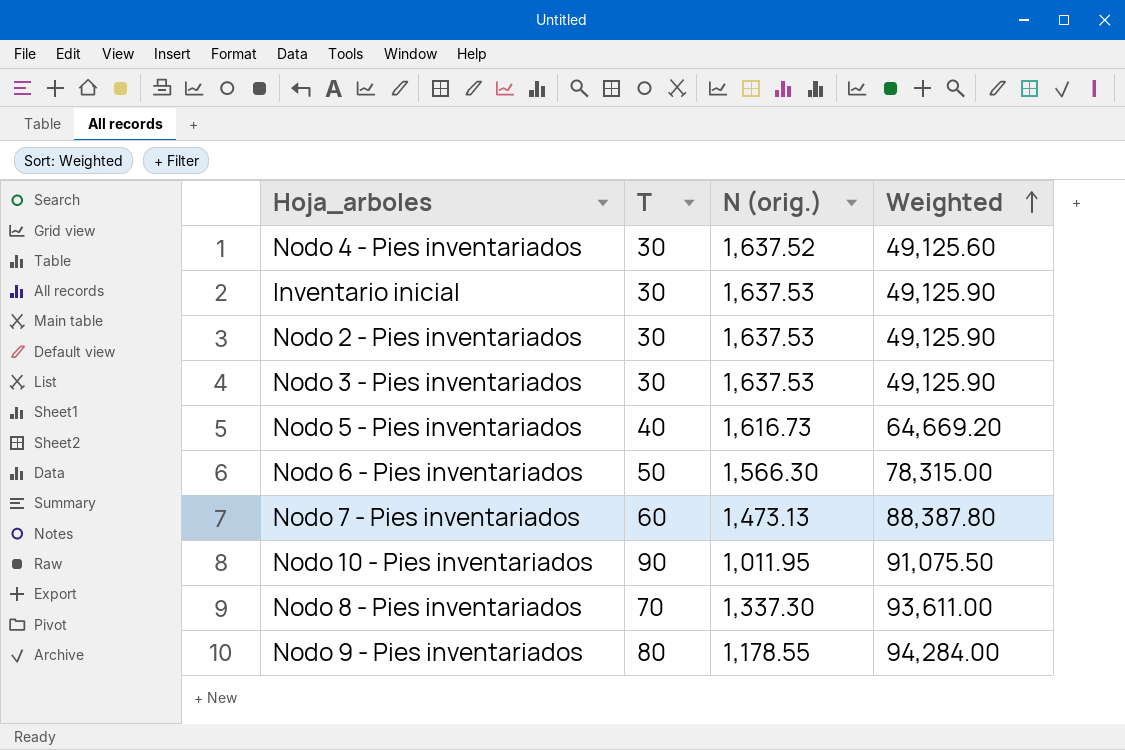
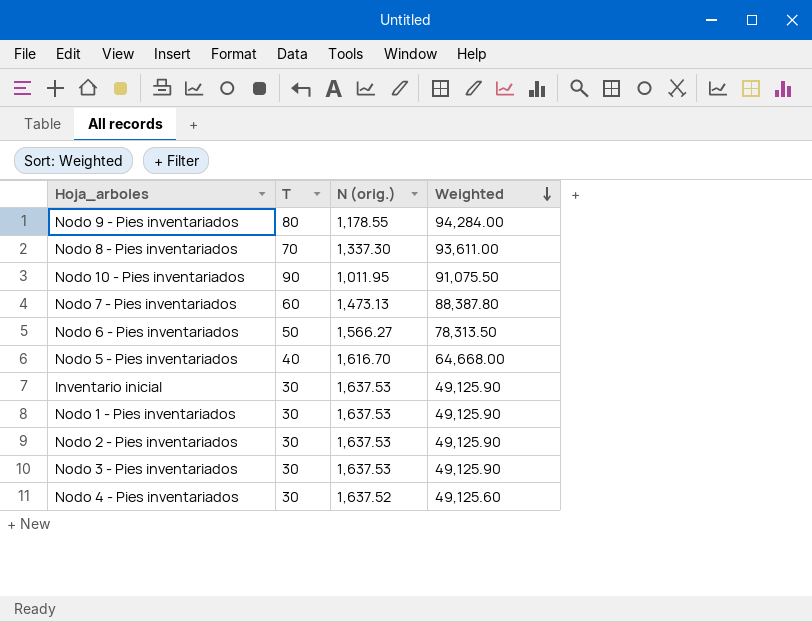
row order: Weighted ascending -> Weighted descending
Nodo 6 - Pies inventariados | N (orig.): 1,566.30 -> 1,566.27
Nodo 6 - Pies inventariados | Weighted: 78,315.00 -> 78,313.50
Nodo 5 - Pies inventariados | N (orig.): 1,616.73 -> 1,616.70
Nodo 5 - Pies inventariados | Weighted: 64,669.20 -> 64,668.00
row Nodo 1 - Pies inventariados: none -> 30 | 1,637.53 | 49,125.90

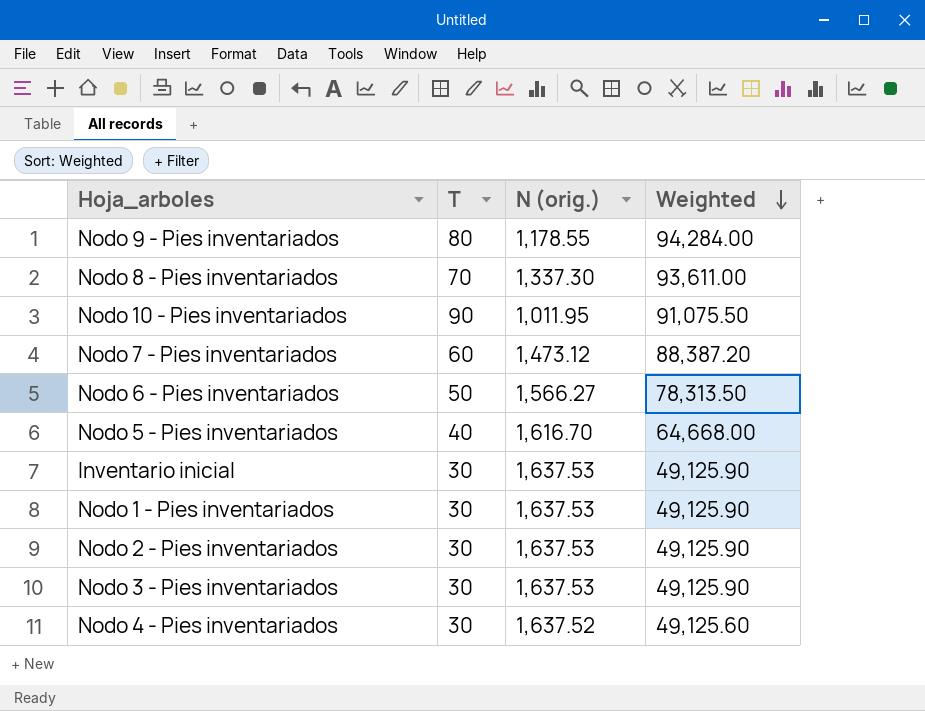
Nodo 7 - Pies inventariados | N (orig.): 1,473.13 -> 1,473.12
Nodo 7 - Pies inventariados | Weighted: 88,387.80 -> 88,387.20

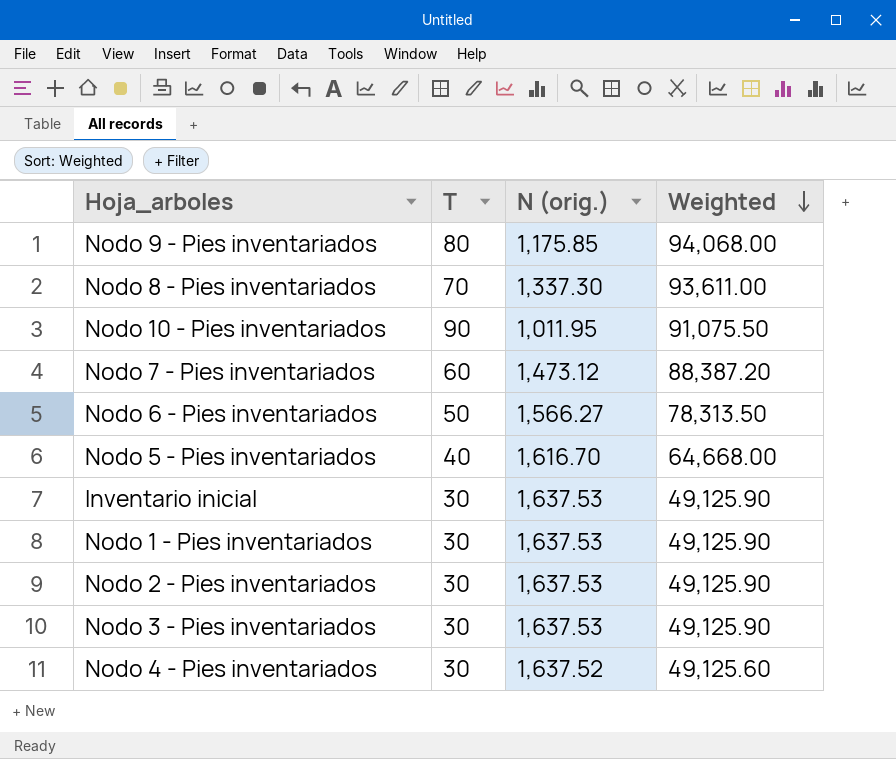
Nodo 9 - Pies inventariados | N (orig.): 1,178.55 -> 1,175.85
Nodo 9 - Pies inventariados | Weighted: 94,284.00 -> 94,068.00

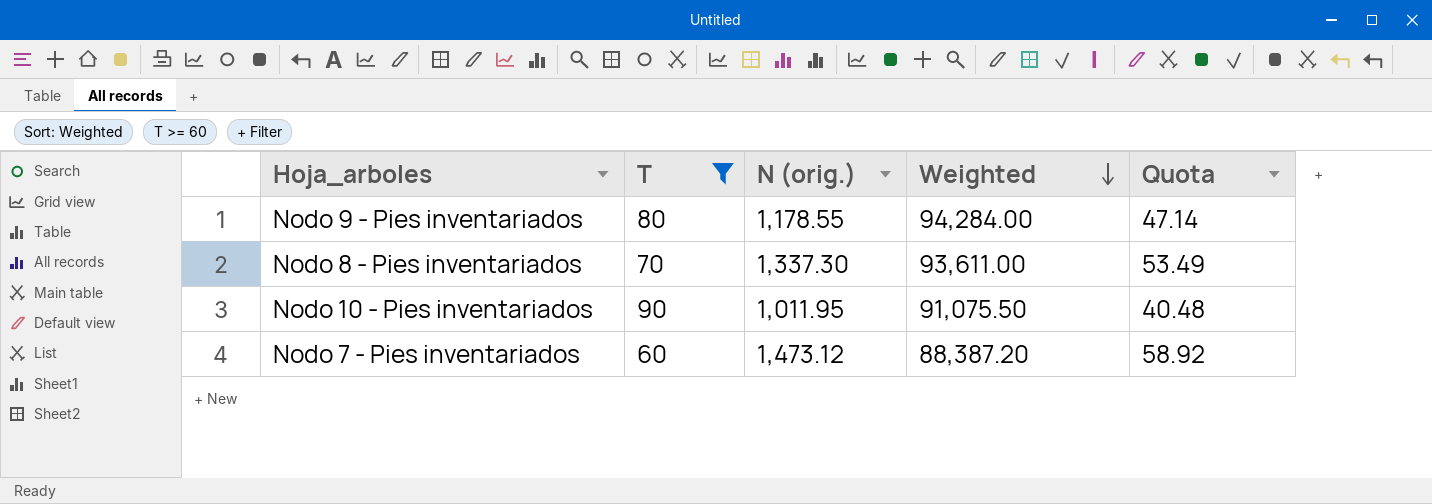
filter: none -> T >= 60
column Quota | formula: none -> [N (orig.)] * 0.04
Nodo 9 - Pies inventariados | N (orig.): 1,175.85 -> 1,178.55
Nodo 9 - Pies inventariados | Weighted: 94,068.00 -> 94,284.00

